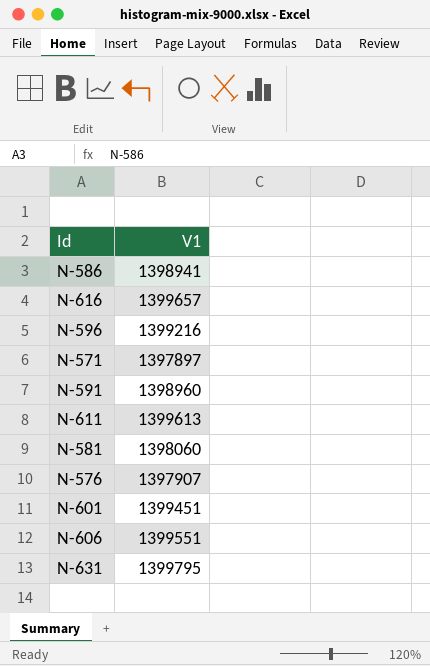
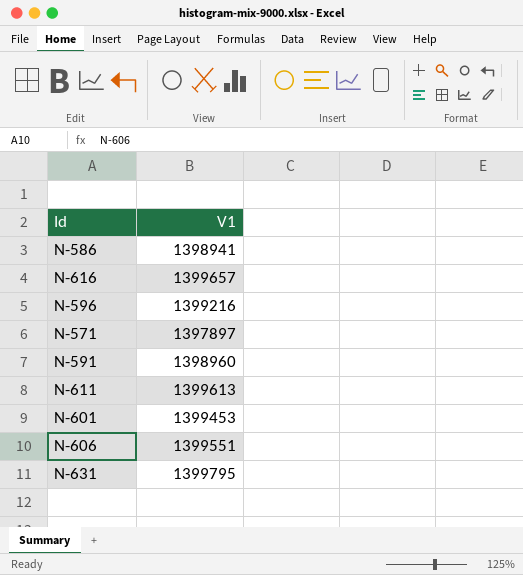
row N-581: 1398060 -> none
row N-576: 1397907 -> none
N-601 | V1: 1399451 -> 1399453

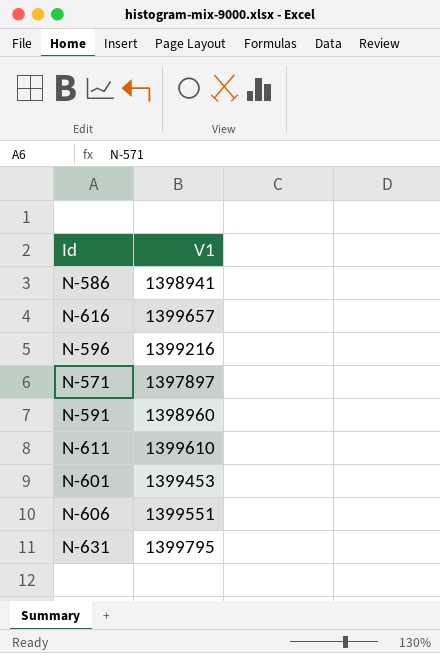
N-611 | V1: 1399613 -> 1399610

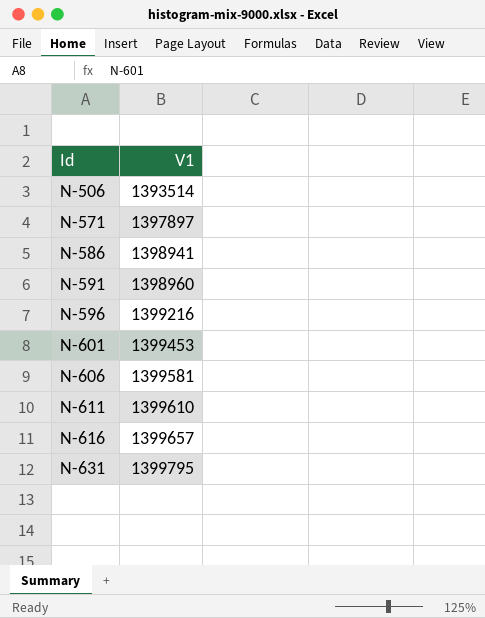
row order: none -> Id ascending
row N-506: none -> 1393514
N-606 | V1: 1399551 -> 1399581

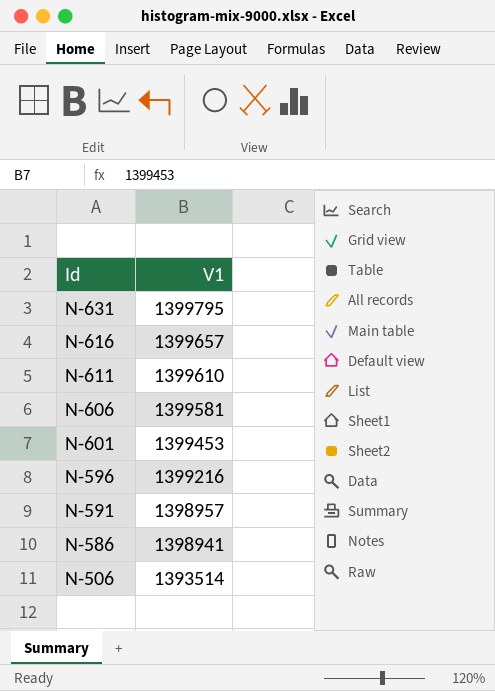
row order: Id ascending -> Id descending
row N-571: 1397897 -> none
N-591 | V1: 1398960 -> 1398957

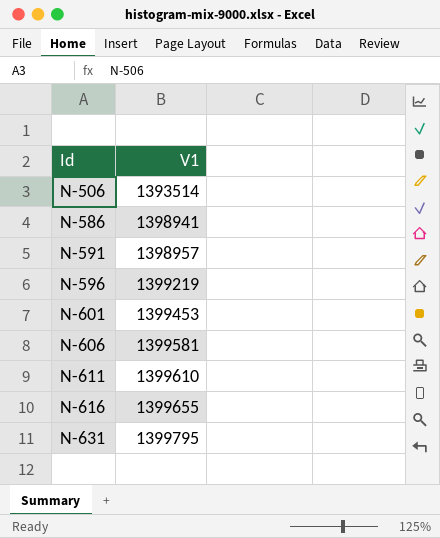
row order: Id descending -> Id ascending
N-596 | V1: 1399216 -> 1399219
N-616 | V1: 1399657 -> 1399655

